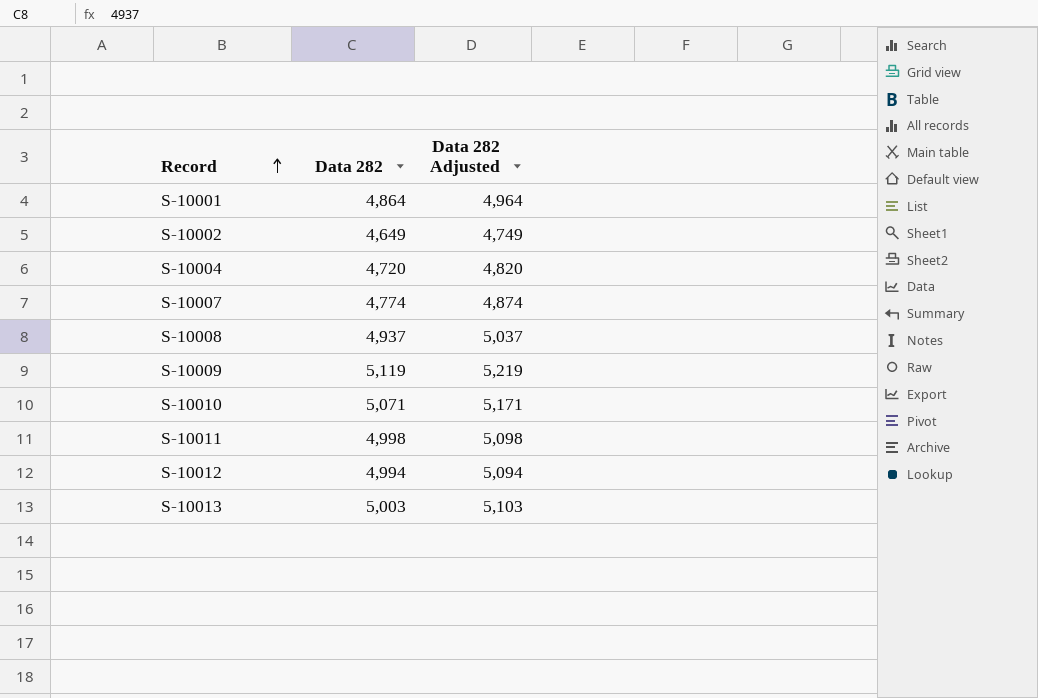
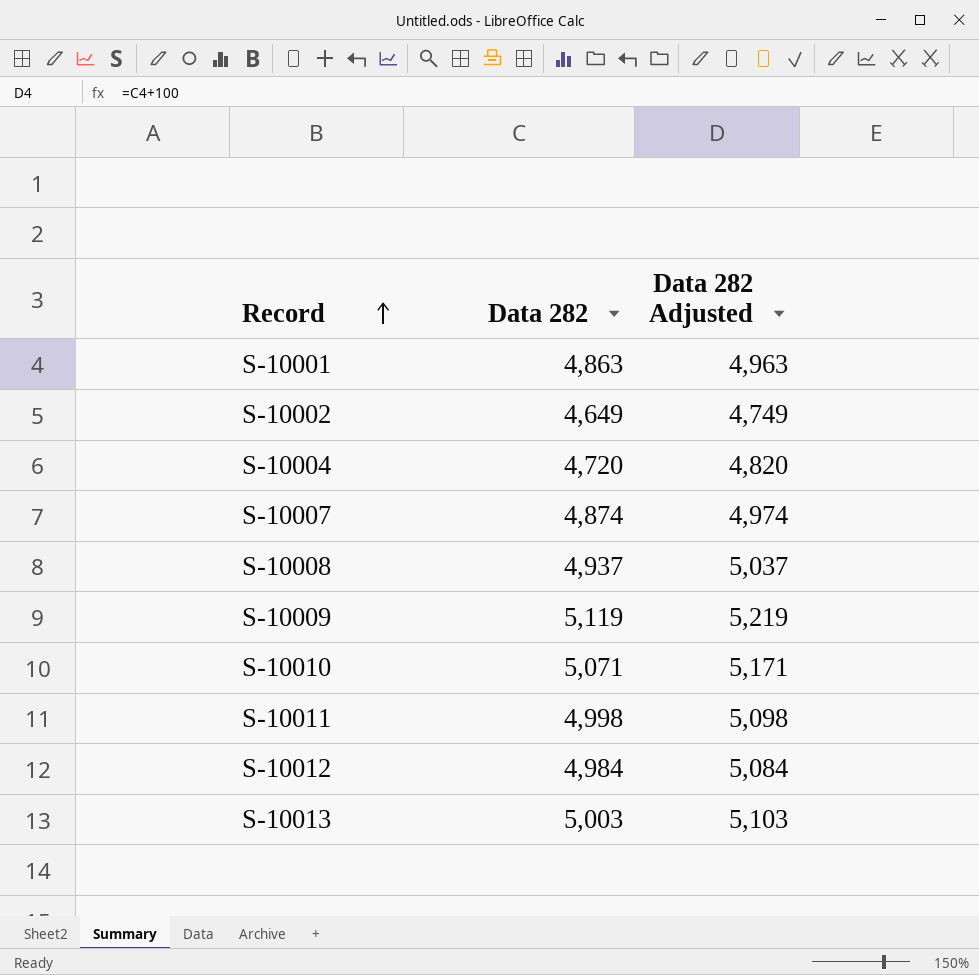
S-10001 | Data 282: 4,864 -> 4,863
S-10001 | Data 282 Adjusted: 4,964 -> 4,963
S-10007 | Data 282: 4,774 -> 4,874
S-10007 | Data 282 Adjusted: 4,874 -> 4,974
S-10012 | Data 282: 4,994 -> 4,984
S-10012 | Data 282 Adjusted: 5,094 -> 5,084

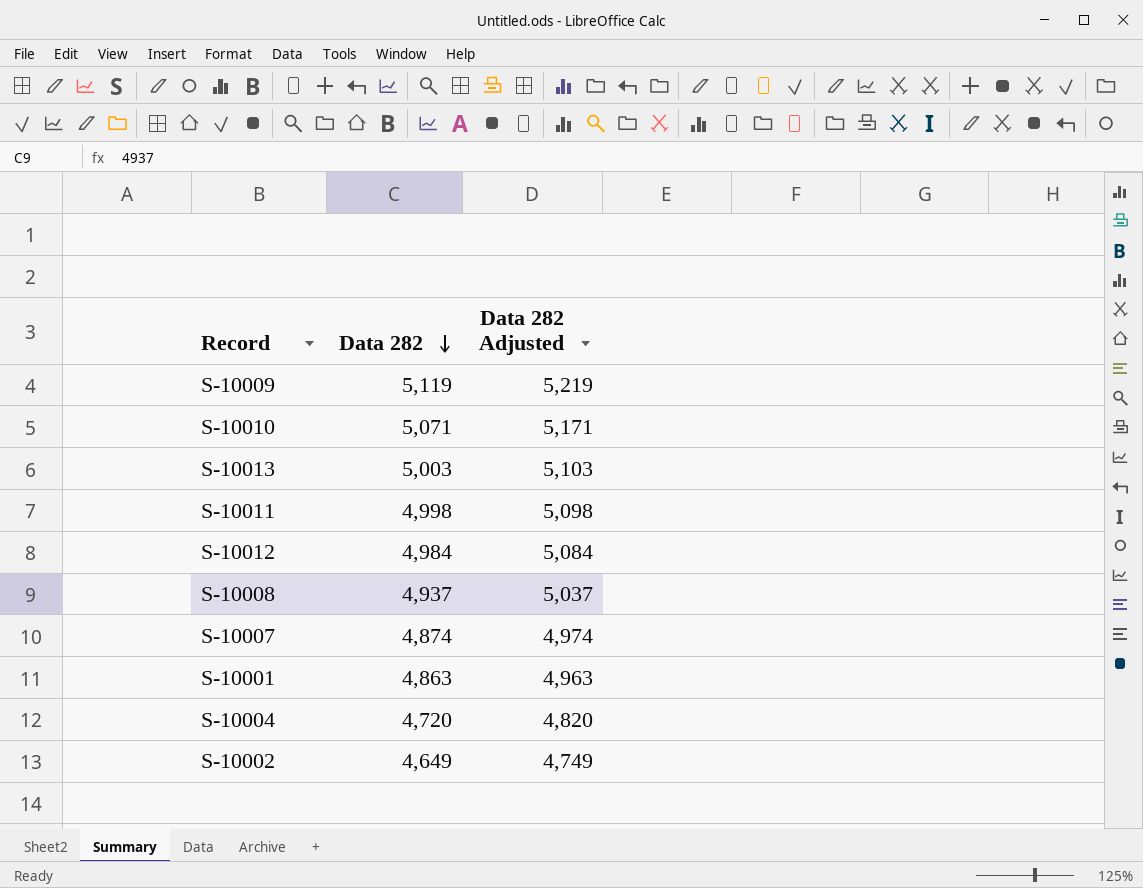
row order: Record ascending -> Data 282 descending

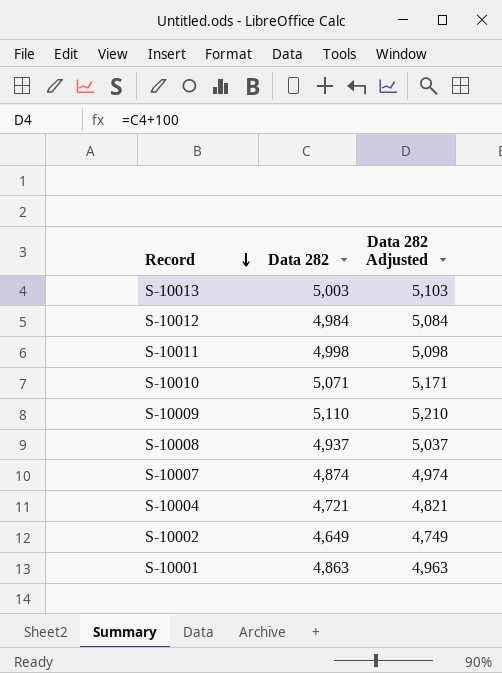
row order: Data 282 descending -> Record descending
S-10009 | Data 282: 5,119 -> 5,110
S-10009 | Data 282 Adjusted: 5,219 -> 5,210
S-10004 | Data 282: 4,720 -> 4,721
S-10004 | Data 282 Adjusted: 4,820 -> 4,821

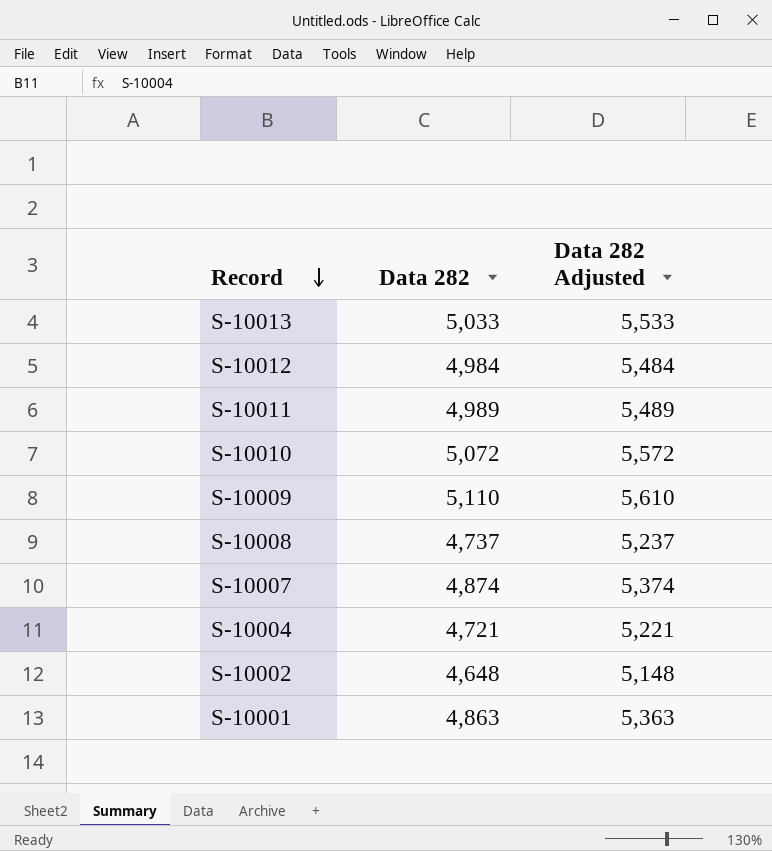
column Data 282 Adjusted | formula: [Data 282] + 100 -> [Data 282] + 500
S-10013 | Data 282: 5,003 -> 5,033
S-10011 | Data 282: 4,998 -> 4,989
S-10010 | Data 282: 5,071 -> 5,072
S-10008 | Data 282: 4,937 -> 4,737
S-10002 | Data 282: 4,649 -> 4,648

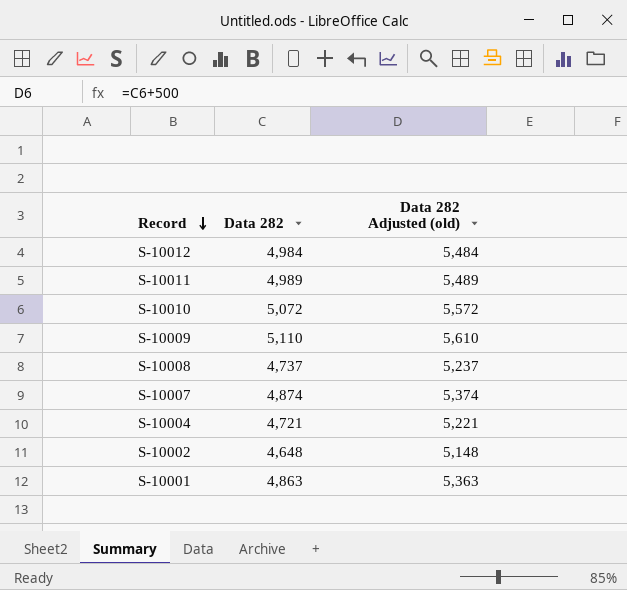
column name: Data 282 Adjusted -> Data 282 Adjusted (old)
row S-10013: 5,033 | 5,533 -> none

